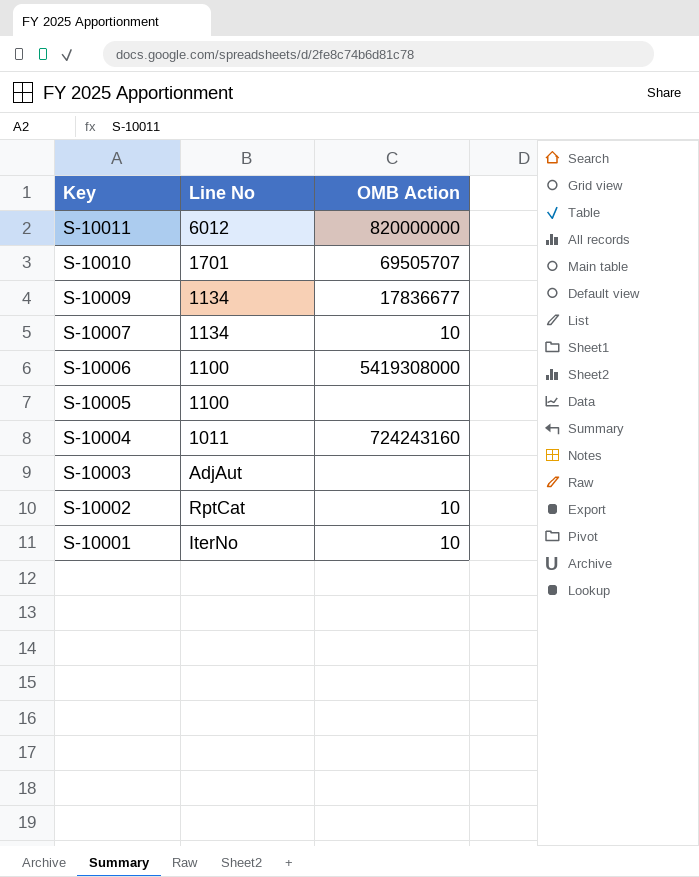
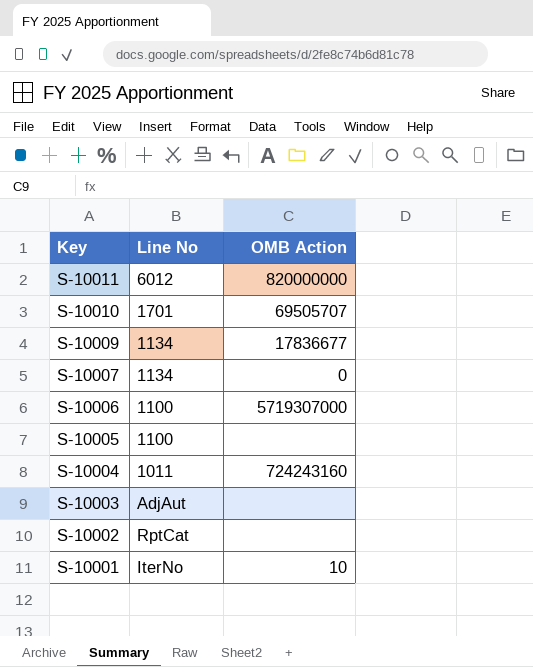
S-10007 | OMB Action: 10 -> 0
S-10006 | OMB Action: 5419308000 -> 5719307000
S-10002 | OMB Action: 10 -> none

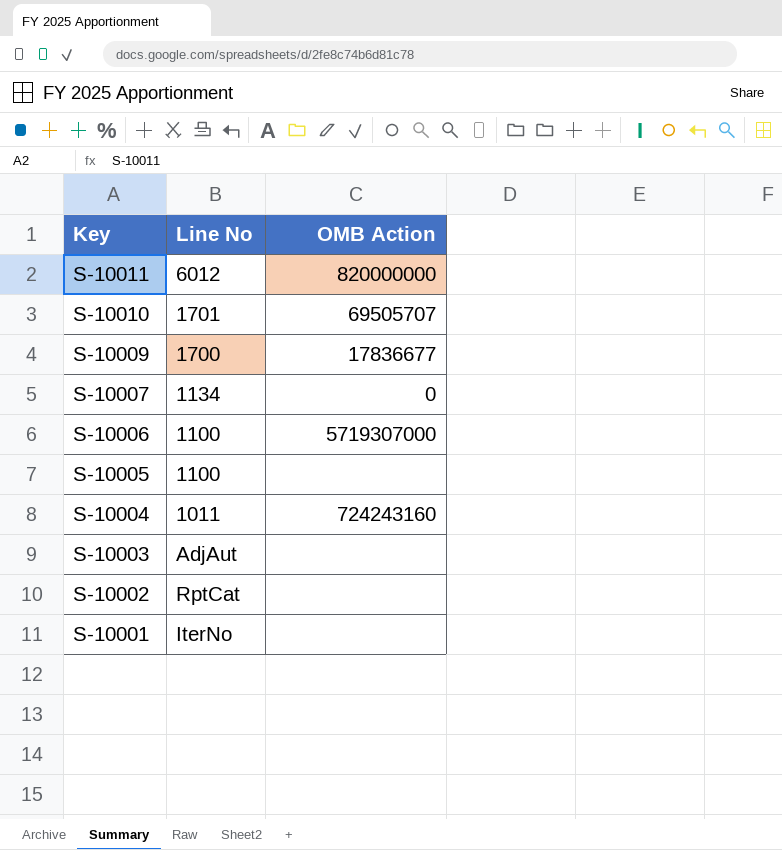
S-10009 | Line No: 1134 -> 1700
S-10001 | OMB Action: 10 -> none

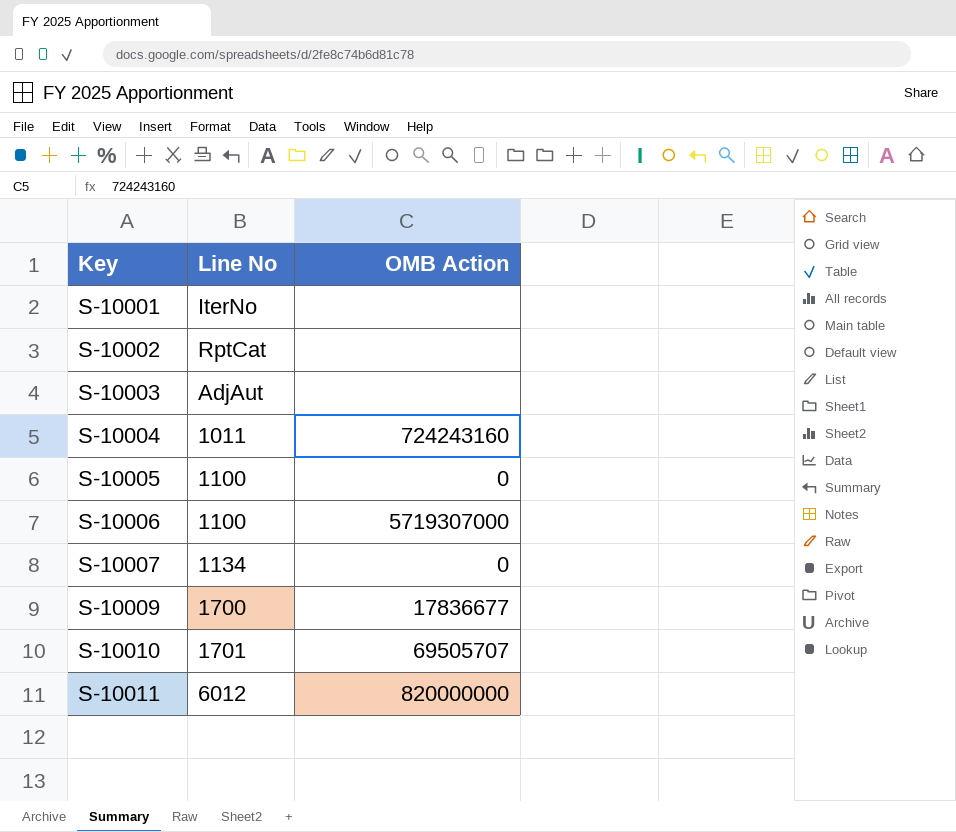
row order: Key descending -> Key ascending
S-10005 | OMB Action: none -> 0

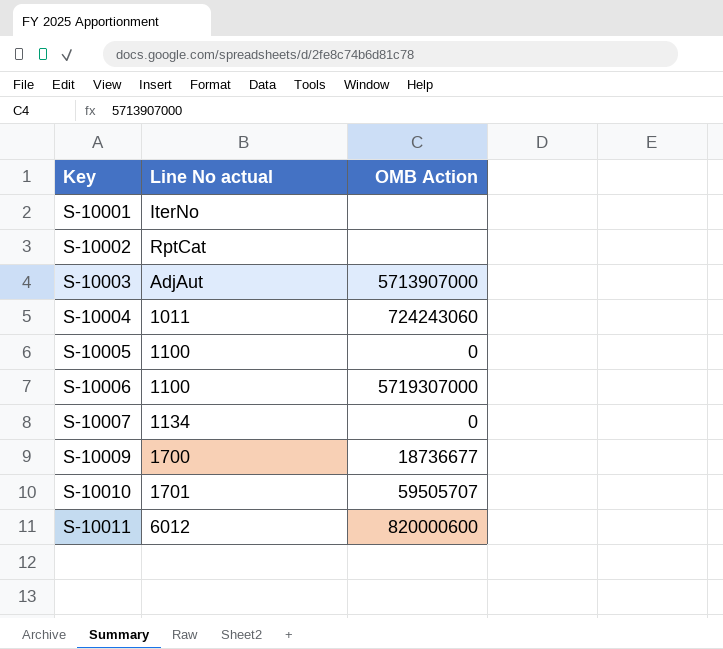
column name: Line No -> Line No actual
S-10003 | OMB Action: none -> 5713907000
S-10004 | OMB Action: 724243160 -> 724243060
S-10009 | OMB Action: 17836677 -> 18736677
S-10010 | OMB Action: 69505707 -> 59505707
S-10011 | OMB Action: 820000000 -> 820000600

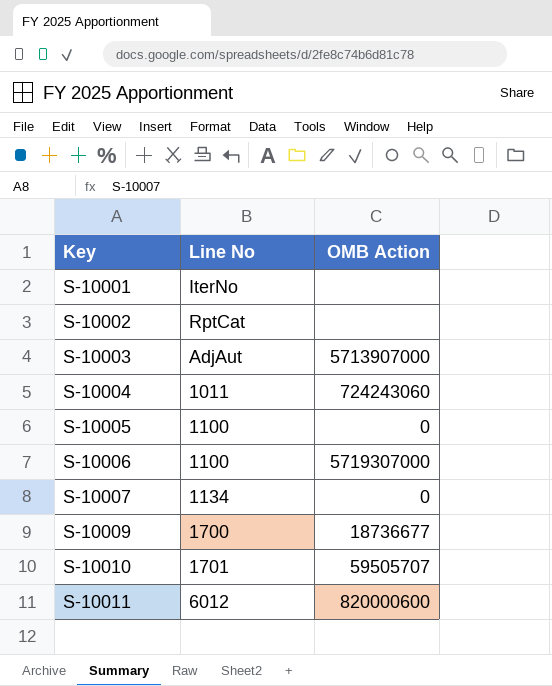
column name: Line No actual -> Line No

